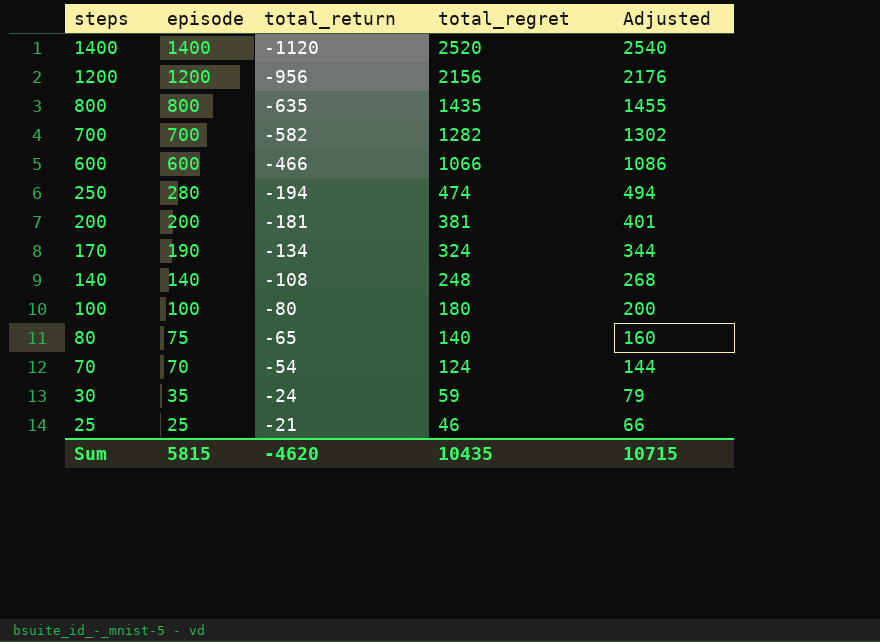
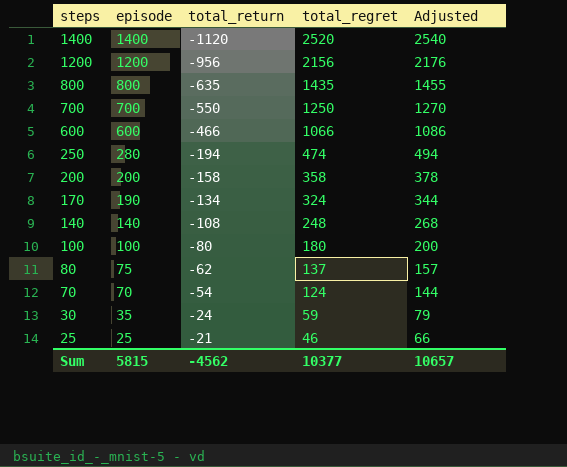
700 | total_return: -582 -> -550
700 | total_regret: 1282 -> 1250
700 | Adjusted: 1302 -> 1270
200 | total_return: -181 -> -158
200 | total_regret: 381 -> 358
200 | Adjusted: 401 -> 378
80 | total_return: -65 -> -62
80 | total_regret: 140 -> 137
80 | Adjusted: 160 -> 157
Sum | total_return: -4620 -> -4562
Sum | total_regret: 10435 -> 10377
Sum | Adjusted: 10715 -> 10657

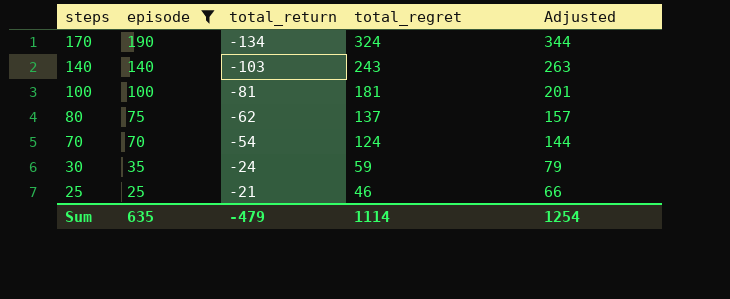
filter: none -> episode <= 190
140 | total_return: -108 -> -103
140 | total_regret: 248 -> 243
140 | Adjusted: 268 -> 263
100 | total_return: -80 -> -81
100 | total_regret: 180 -> 181
100 | Adjusted: 200 -> 201
Sum | episode: 5815 -> 635
Sum | total_return: -4562 -> -479
Sum | total_regret: 10377 -> 1114
Sum | Adjusted: 10657 -> 1254

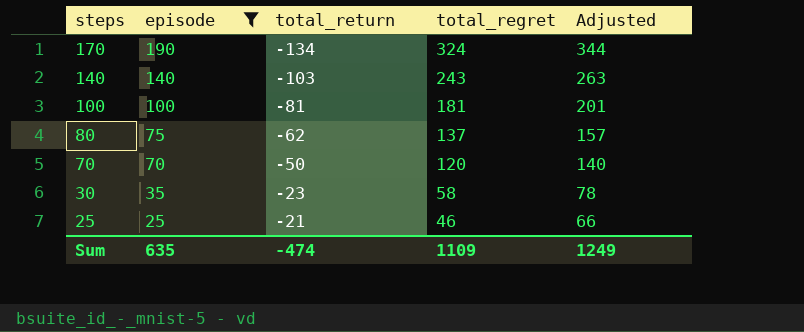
70 | total_return: -54 -> -50
70 | total_regret: 124 -> 120
70 | Adjusted: 144 -> 140
30 | total_return: -24 -> -23
30 | total_regret: 59 -> 58
30 | Adjusted: 79 -> 78
Sum | total_return: -479 -> -474
Sum | total_regret: 1114 -> 1109
Sum | Adjusted: 1254 -> 1249

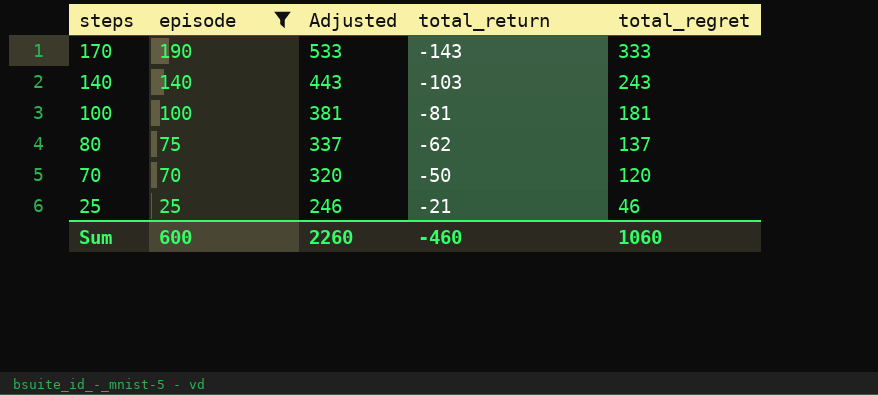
column Adjusted | formula: [total_regret] + 20 -> [total_regret] + 200
column Adjusted | position: 5 -> 3
row 30: 35 | -23 | 58 | 78 -> none
170 | total_return: -134 -> -143
170 | total_regret: 324 -> 333
Sum | episode: 635 -> 600
Sum | Adjusted: 1249 -> 2260
Sum | total_return: -474 -> -460
Sum | total_regret: 1109 -> 1060

